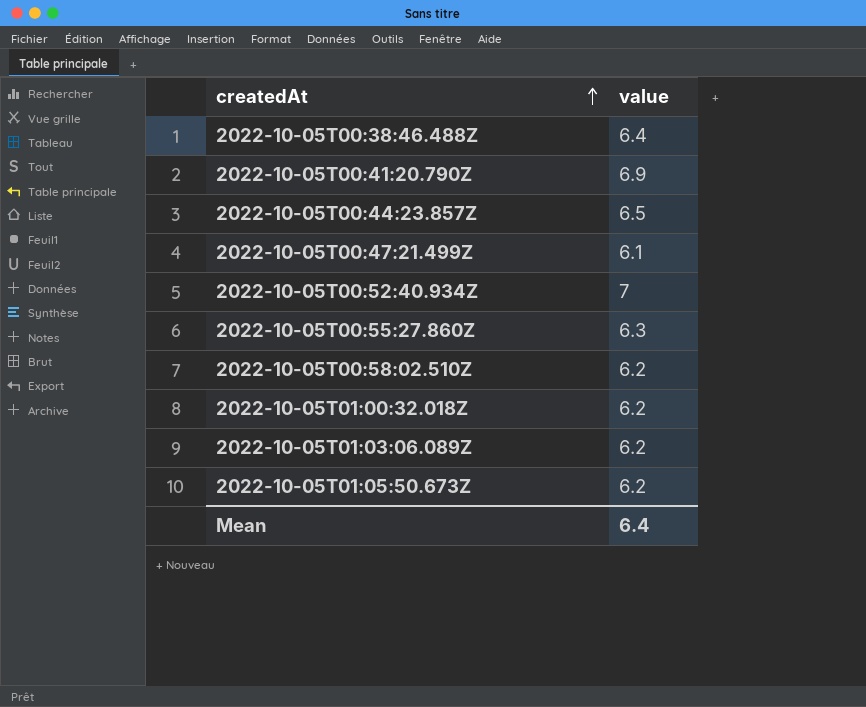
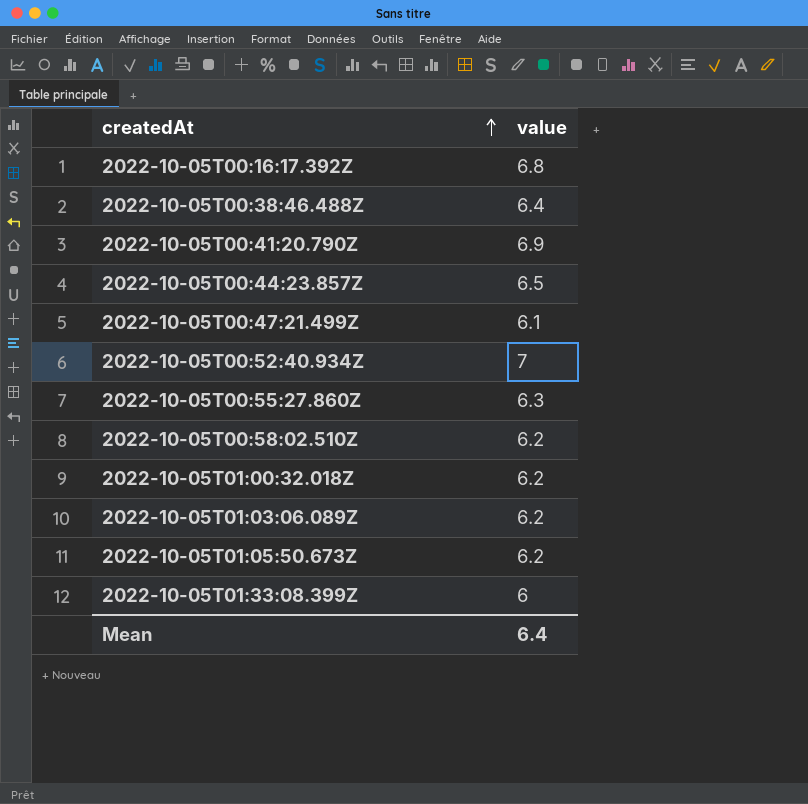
row 2022-10-05T00:16:17.392Z: none -> 6.8
row 2022-10-05T01:33:08.399Z: none -> 6

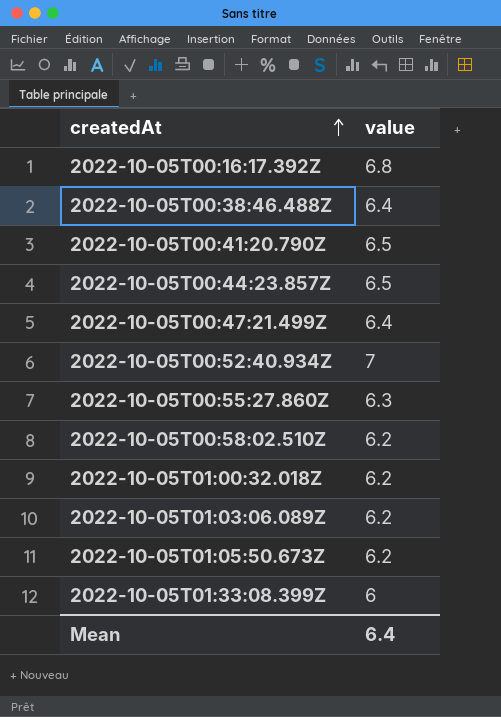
2022-10-05T00:41:20.790Z | value: 6.9 -> 6.5
2022-10-05T00:47:21.499Z | value: 6.1 -> 6.4

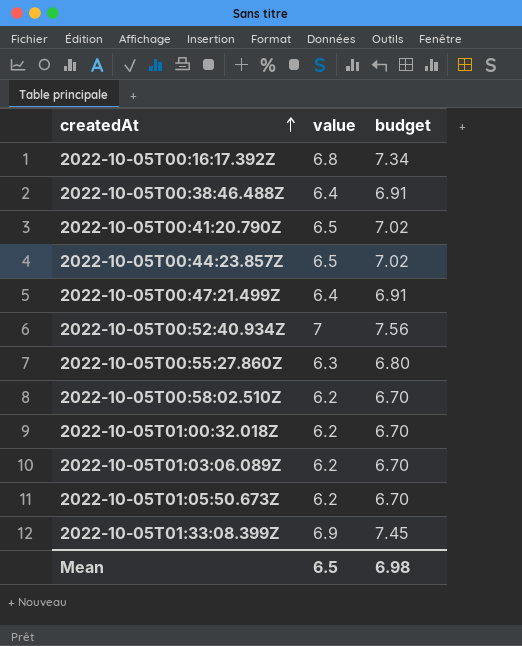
column budget | formula: none -> [value] * 1.08
2022-10-05T01:33:08.399Z | value: 6 -> 6.9
Mean | value: 6.4 -> 6.5

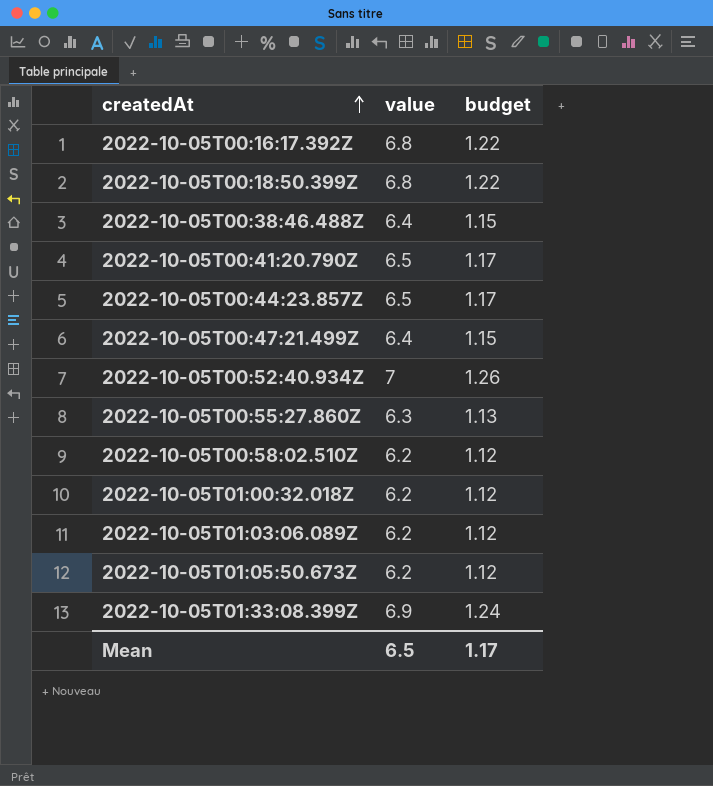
column budget | formula: [value] * 1.08 -> [value] * 0.18
row 2022-10-05T00:18:50.399Z: none -> 6.8 | 1.22
Mean | budget: 6.98 -> 1.17

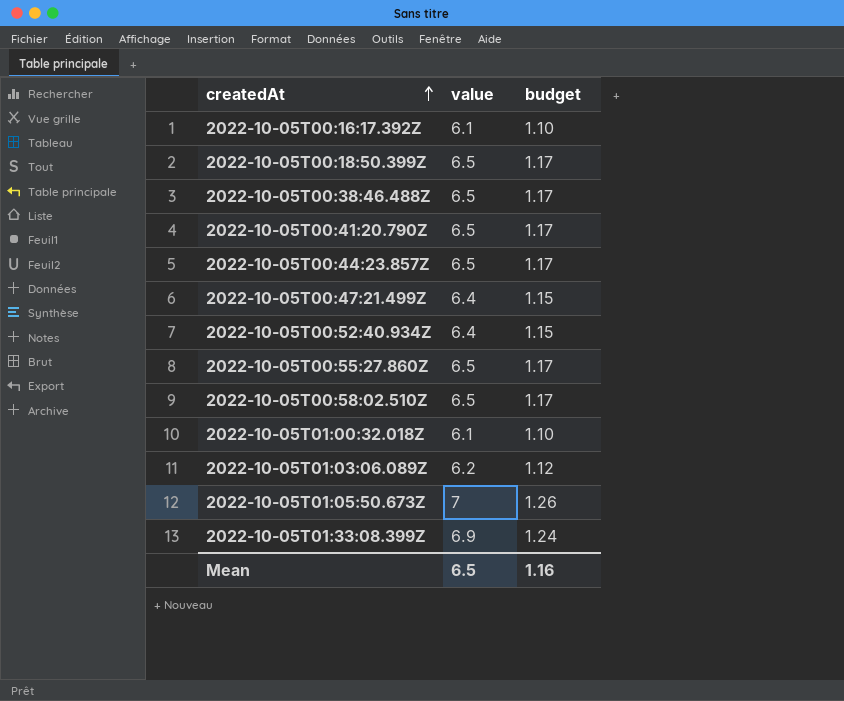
2022-10-05T00:16:17.392Z | value: 6.8 -> 6.1
2022-10-05T00:16:17.392Z | budget: 1.22 -> 1.10
2022-10-05T00:18:50.399Z | value: 6.8 -> 6.5
2022-10-05T00:18:50.399Z | budget: 1.22 -> 1.17
2022-10-05T00:38:46.488Z | value: 6.4 -> 6.5
2022-10-05T00:38:46.488Z | budget: 1.15 -> 1.17
2022-10-05T00:52:40.934Z | value: 7 -> 6.4
2022-10-05T00:52:40.934Z | budget: 1.26 -> 1.15
2022-10-05T00:55:27.860Z | value: 6.3 -> 6.5
2022-10-05T00:55:27.860Z | budget: 1.13 -> 1.17
2022-10-05T00:58:02.510Z | value: 6.2 -> 6.5
2022-10-05T00:58:02.510Z | budget: 1.12 -> 1.17
2022-10-05T01:00:32.018Z | value: 6.2 -> 6.1
2022-10-05T01:00:32.018Z | budget: 1.12 -> 1.10
2022-10-05T01:05:50.673Z | value: 6.2 -> 7
2022-10-05T01:05:50.673Z | budget: 1.12 -> 1.26
Mean | budget: 1.17 -> 1.16

